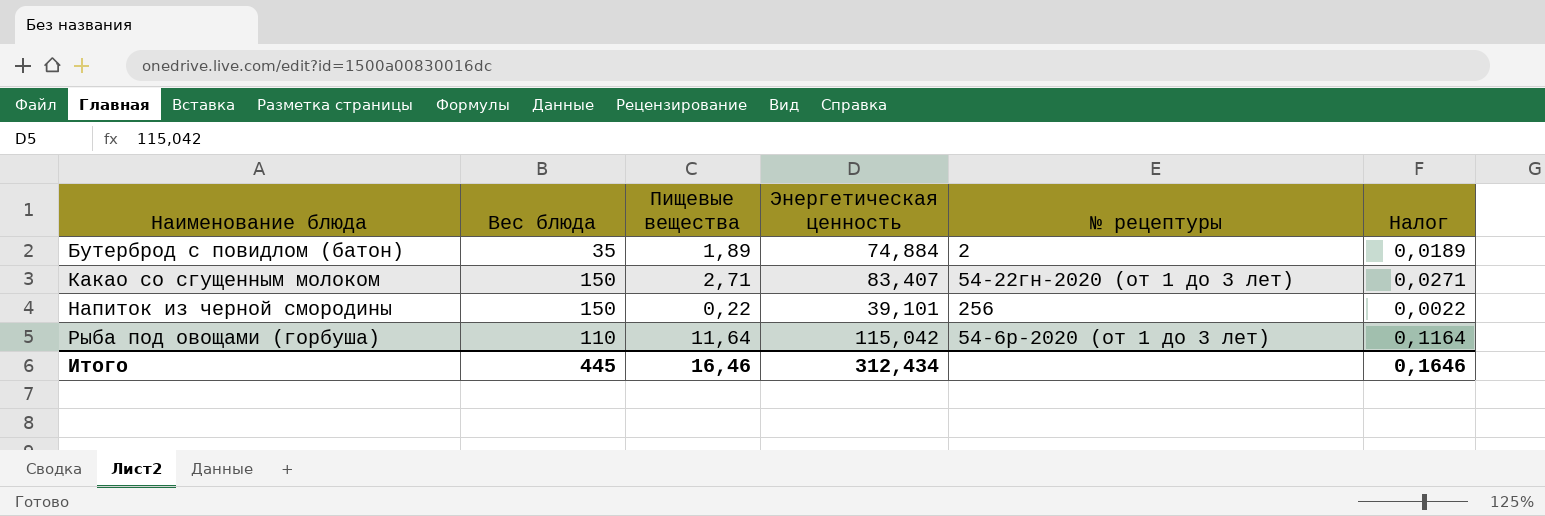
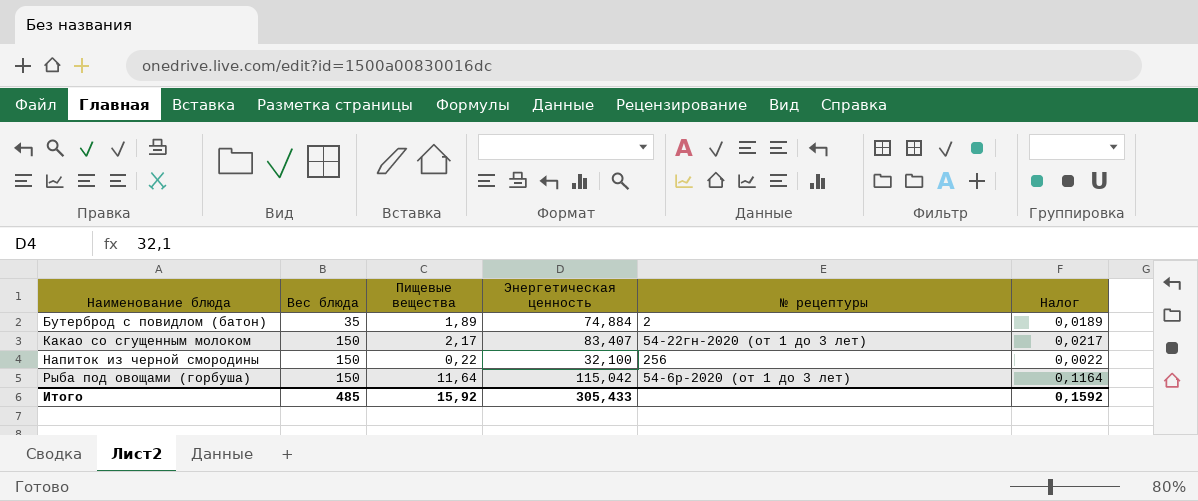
Какао со сгущенным молоком | Пищевые вещества: 2,71 -> 2,17
Какао со сгущенным молоком | Налог: 0,0271 -> 0,0217
Напиток из черной смородины | Энергетическая ценность: 39,101 -> 32,100
Рыба под овощами (горбуша) | Вес блюда: 110 -> 150
Итого | Вес блюда: 445 -> 485
Итого | Пищевые вещества: 16,46 -> 15,92
Итого | Энергетическая ценность: 312,434 -> 305,433
Итого | Налог: 0,1646 -> 0,1592

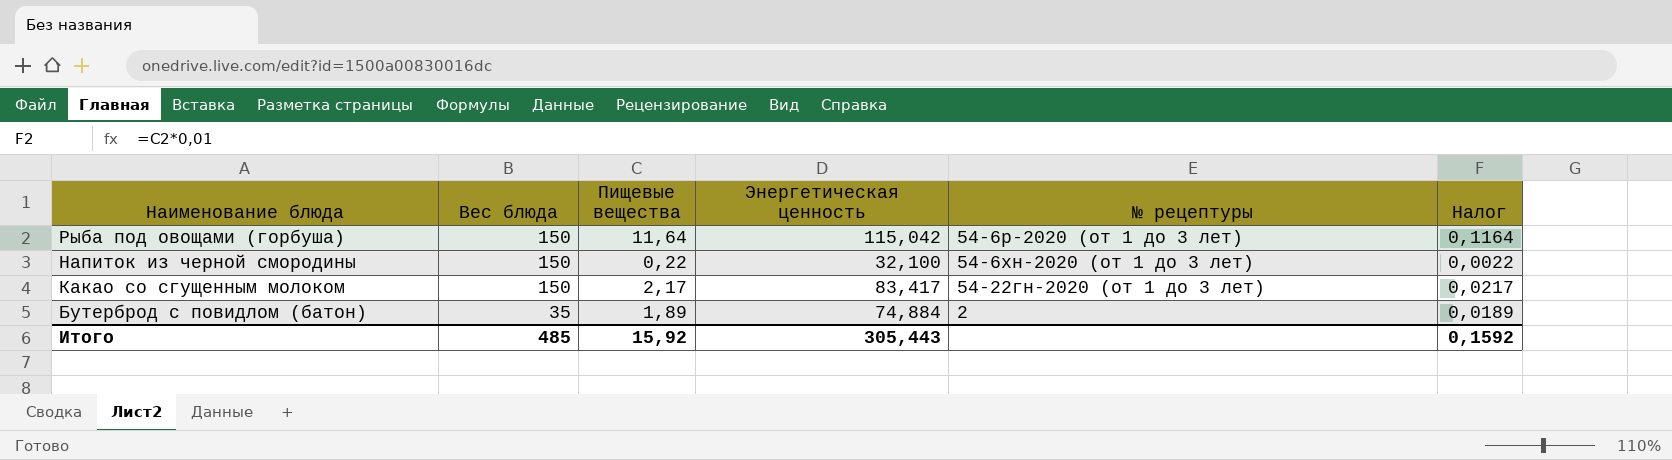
row order: Наименование блюда ascending -> Наименование блюда descending
Напиток из черной смородины | № рецептуры: 256 -> 54-6хн-2020 (от 1 до 3 лет)
Какао со сгущенным молоком | Энергетическая ценность: 83,407 -> 83,417
Итого | Энергетическая ценность: 305,433 -> 305,443

